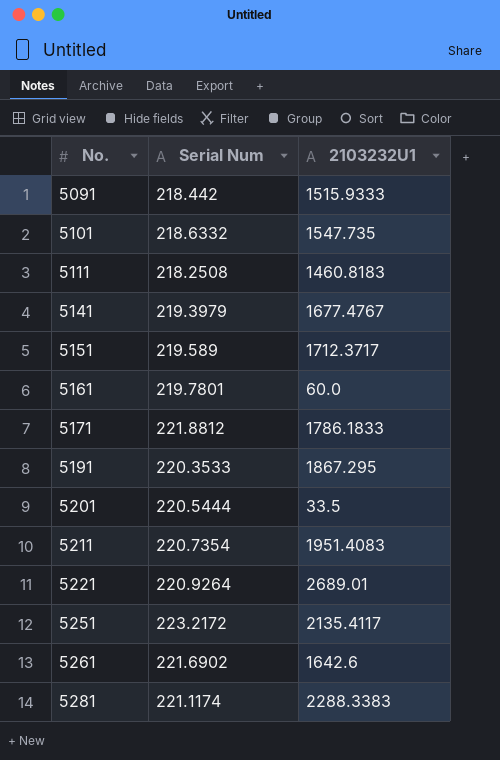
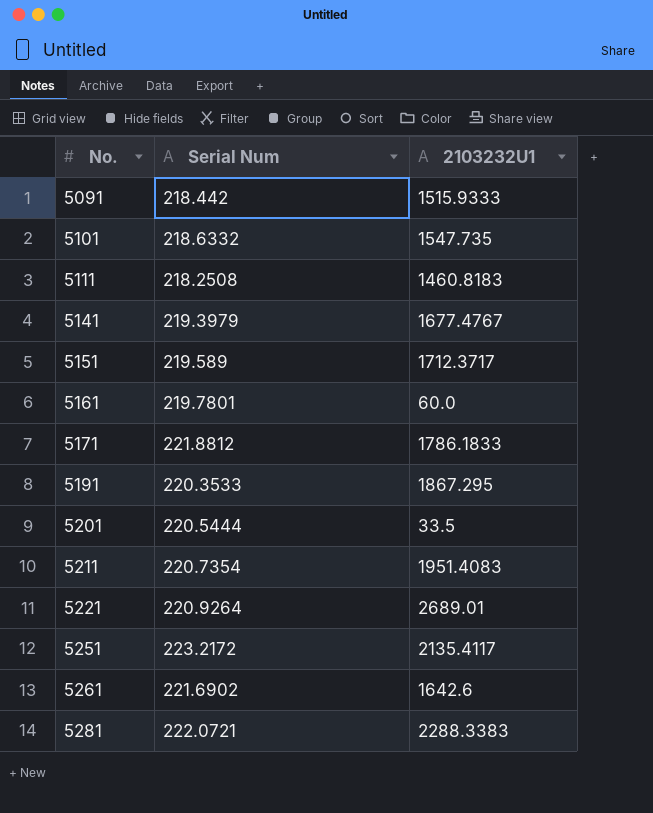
5281 | Serial Num: 221.1174 -> 222.0721

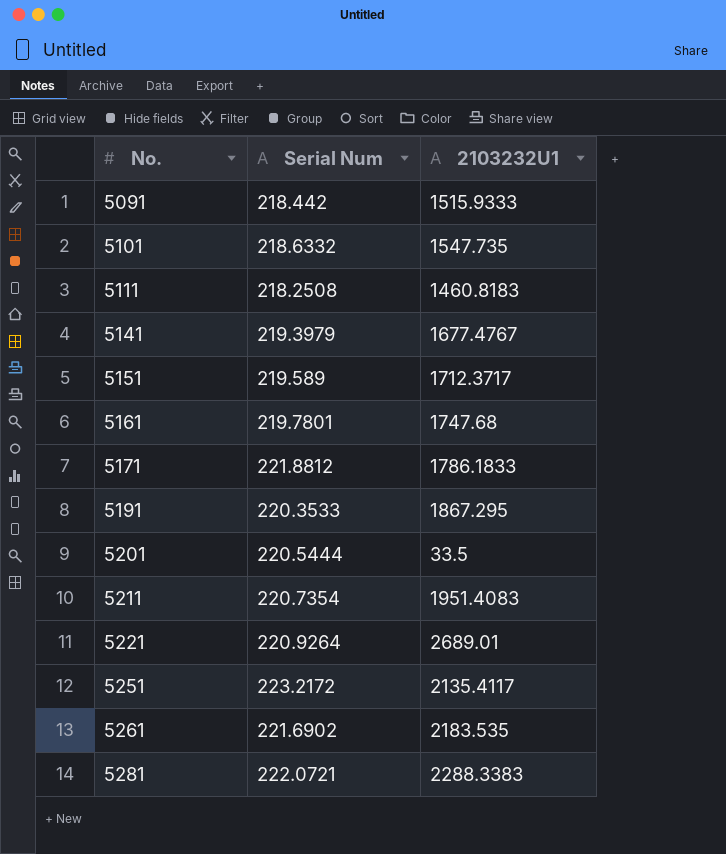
5161 | 2103232U1: 60.0 -> 1747.68
5261 | 2103232U1: 1642.6 -> 2183.535

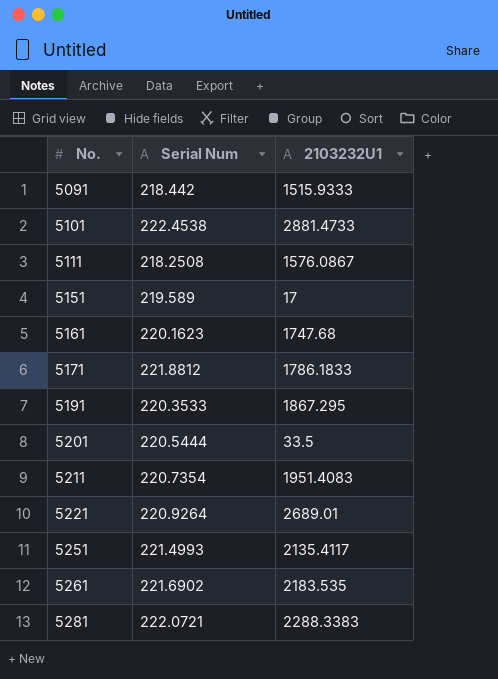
row 5141: 219.3979 | 1677.4767 -> none
5101 | Serial Num: 218.6332 -> 222.4538
5101 | 2103232U1: 1547.735 -> 2881.4733
5111 | 2103232U1: 1460.8183 -> 1576.0867
5151 | 2103232U1: 1712.3717 -> 17
5161 | Serial Num: 219.7801 -> 220.1623
5251 | Serial Num: 223.2172 -> 221.4993

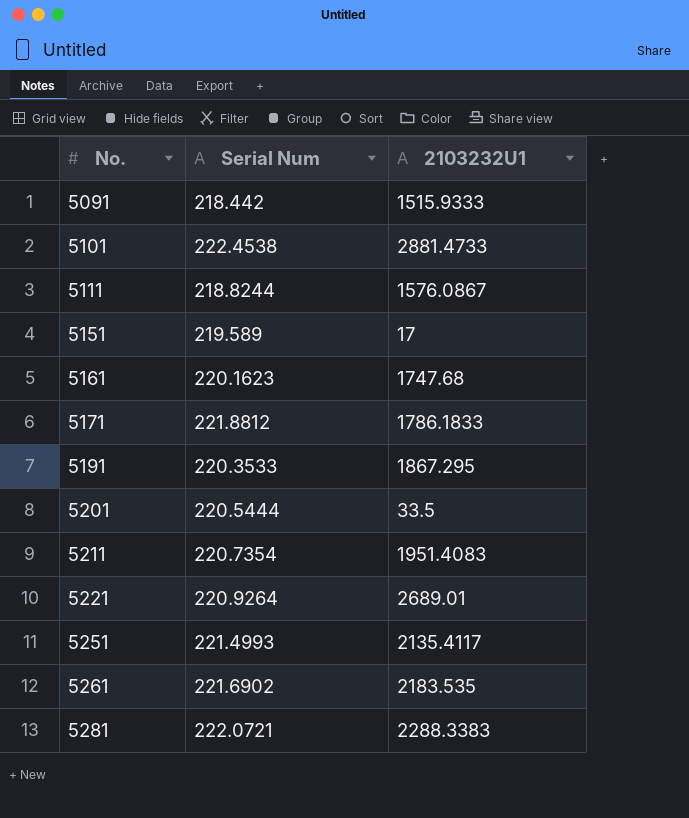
5111 | Serial Num: 218.2508 -> 218.8244

